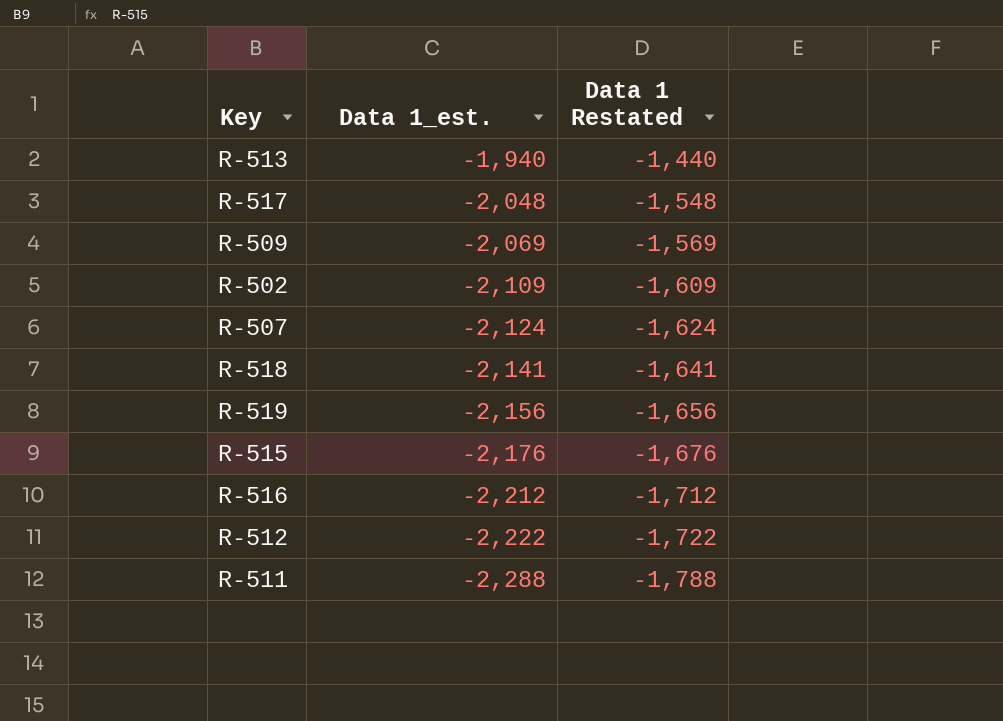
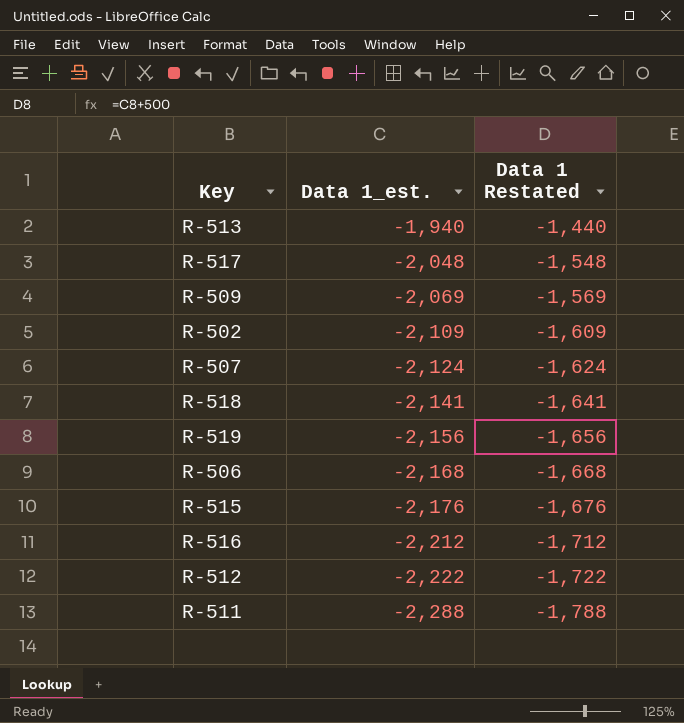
row R-506: none -> -2,168 | -1,668

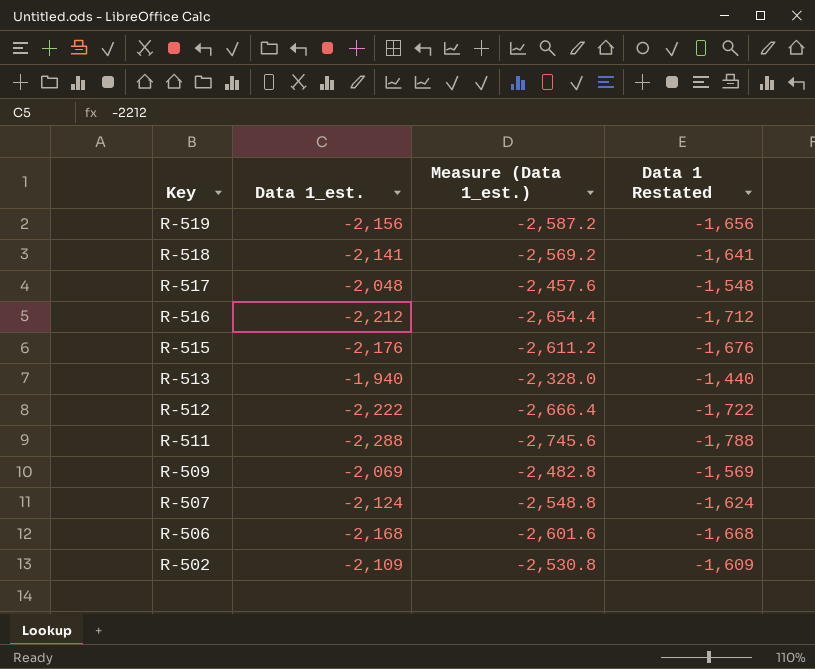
row order: Data 1_est. descending -> Key descending
column Measure (Data 1_est.) | formula: none -> [Data 1_est.] * 1.2

